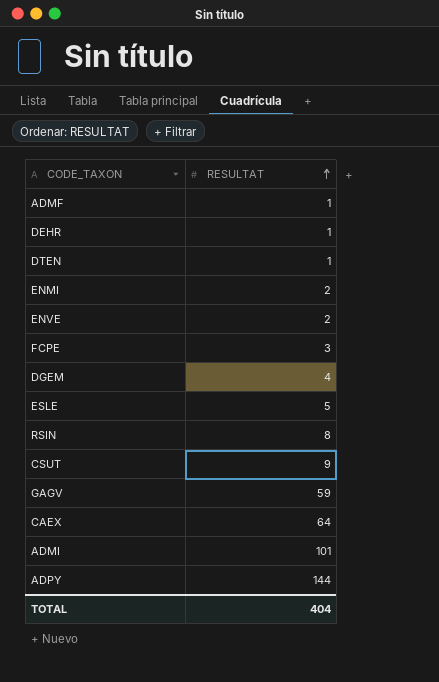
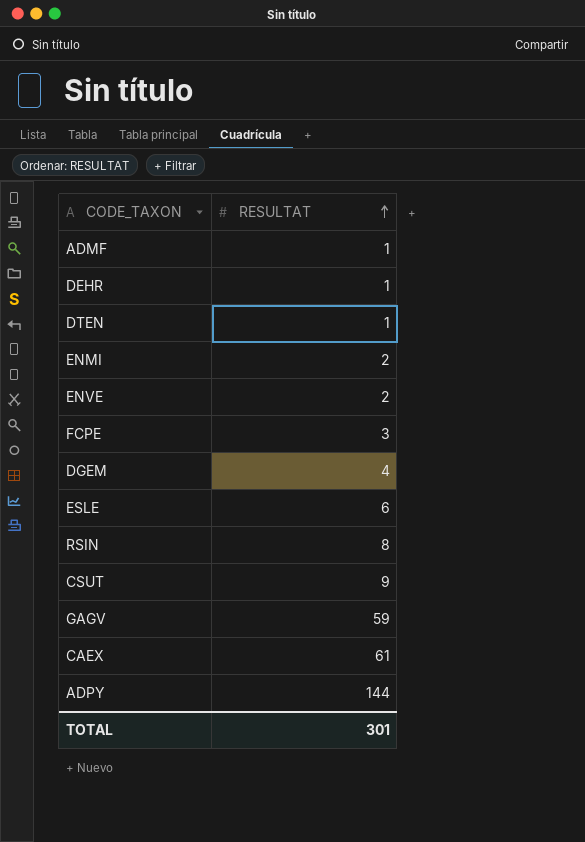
row ADMI: 101 -> none
ESLE | RESULTAT: 5 -> 6
CAEX | RESULTAT: 64 -> 61
TOTAL | RESULTAT: 404 -> 301

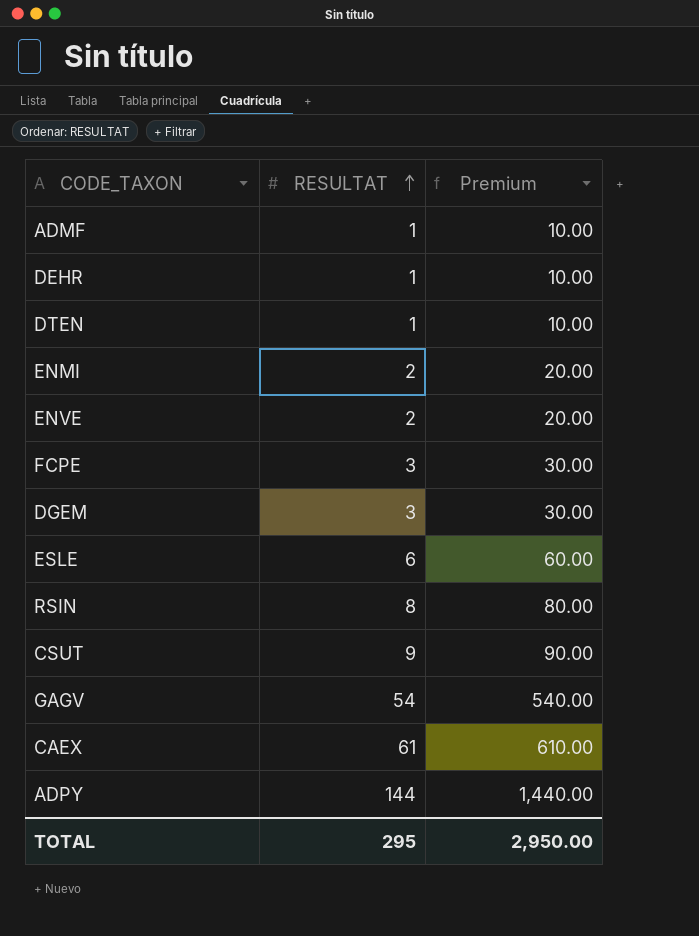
column Premium | formula: none -> [RESULTAT] * 10
DGEM | RESULTAT: 4 -> 3
GAGV | RESULTAT: 59 -> 54
TOTAL | RESULTAT: 301 -> 295

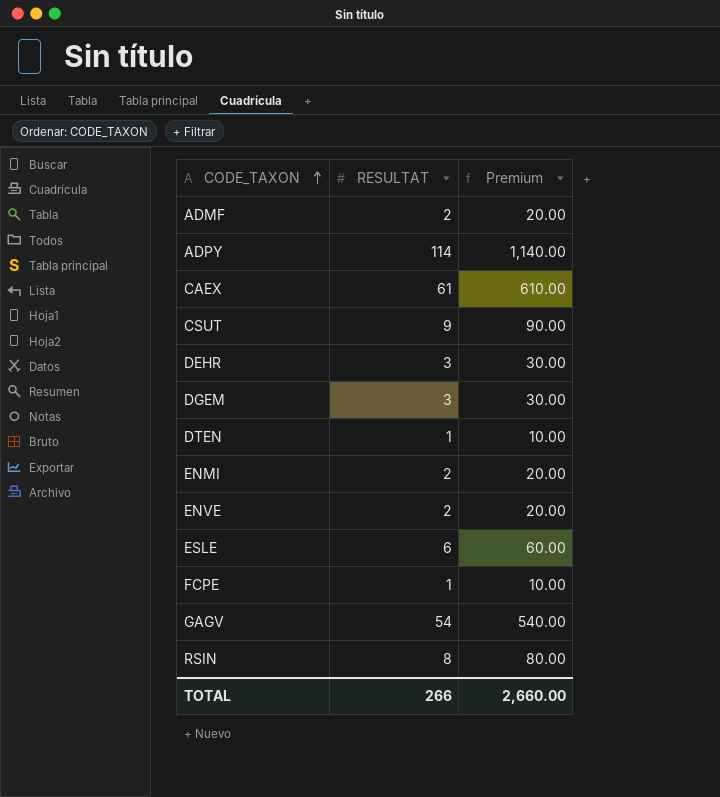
row order: RESULTAT ascending -> CODE_TAXON ascending
ADMF | RESULTAT: 1 -> 2
ADMF | Premium: 10.00 -> 20.00
ADPY | RESULTAT: 144 -> 114
ADPY | Premium: 1,440.00 -> 1,140.00
DEHR | RESULTAT: 1 -> 3
DEHR | Premium: 10.00 -> 30.00
FCPE | RESULTAT: 3 -> 1
FCPE | Premium: 30.00 -> 10.00
TOTAL | RESULTAT: 295 -> 266
TOTAL | Premium: 2,950.00 -> 2,660.00

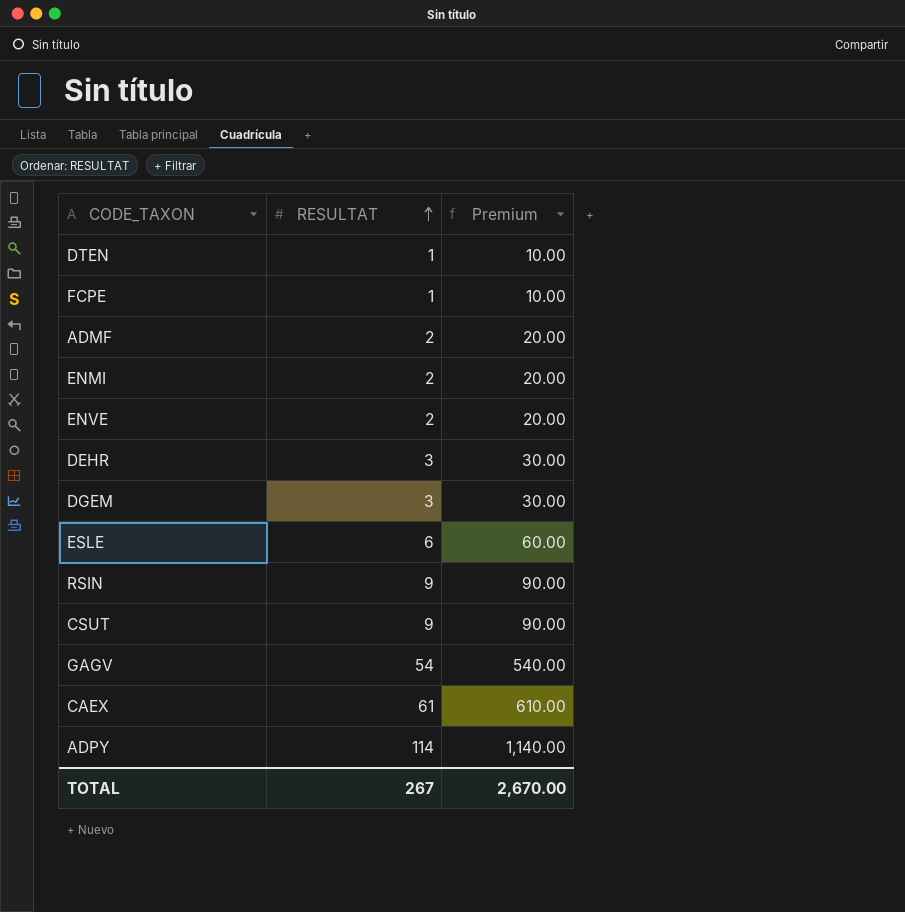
row order: CODE_TAXON ascending -> RESULTAT ascending
RSIN | RESULTAT: 8 -> 9
RSIN | Premium: 80.00 -> 90.00
TOTAL | RESULTAT: 266 -> 267
TOTAL | Premium: 2,660.00 -> 2,670.00

